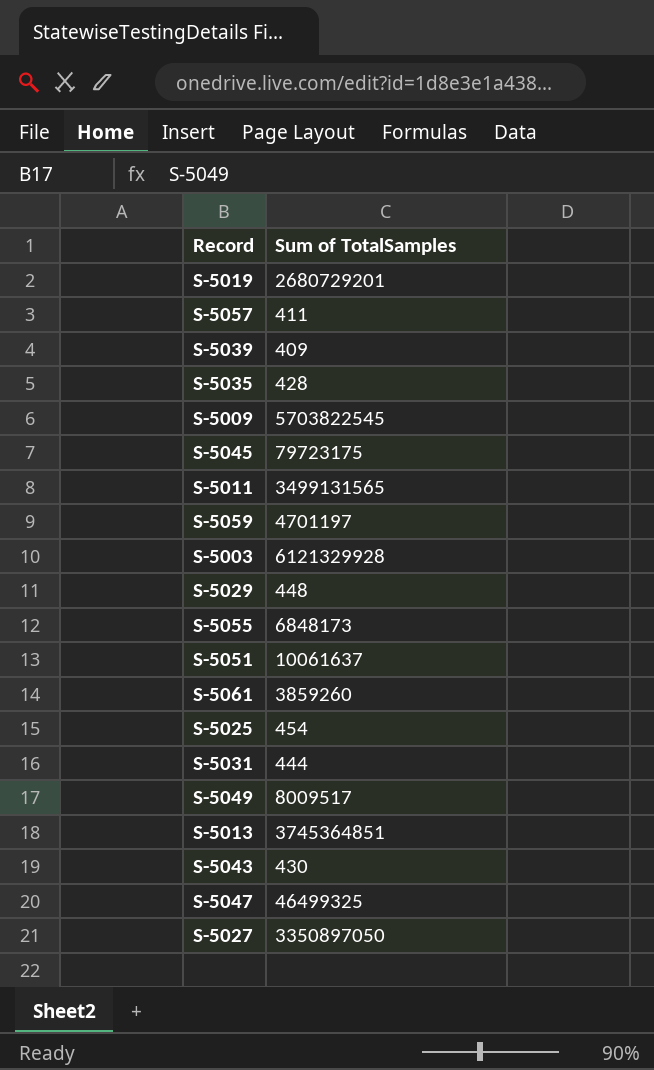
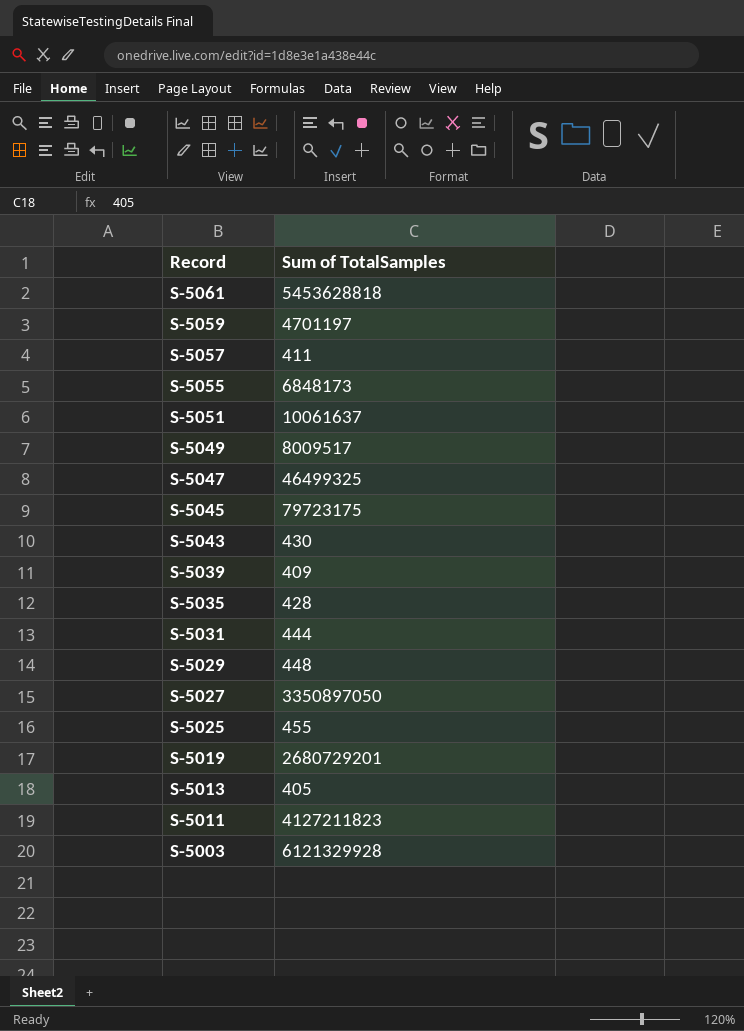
row order: none -> Record descending
row S-5009: 5703822545 -> none
S-5061 | Sum of TotalSamples: 3859260 -> 5453628818
S-5025 | Sum of TotalSamples: 454 -> 455
S-5013 | Sum of TotalSamples: 3745364851 -> 405
S-5011 | Sum of TotalSamples: 3499131565 -> 4127211823

